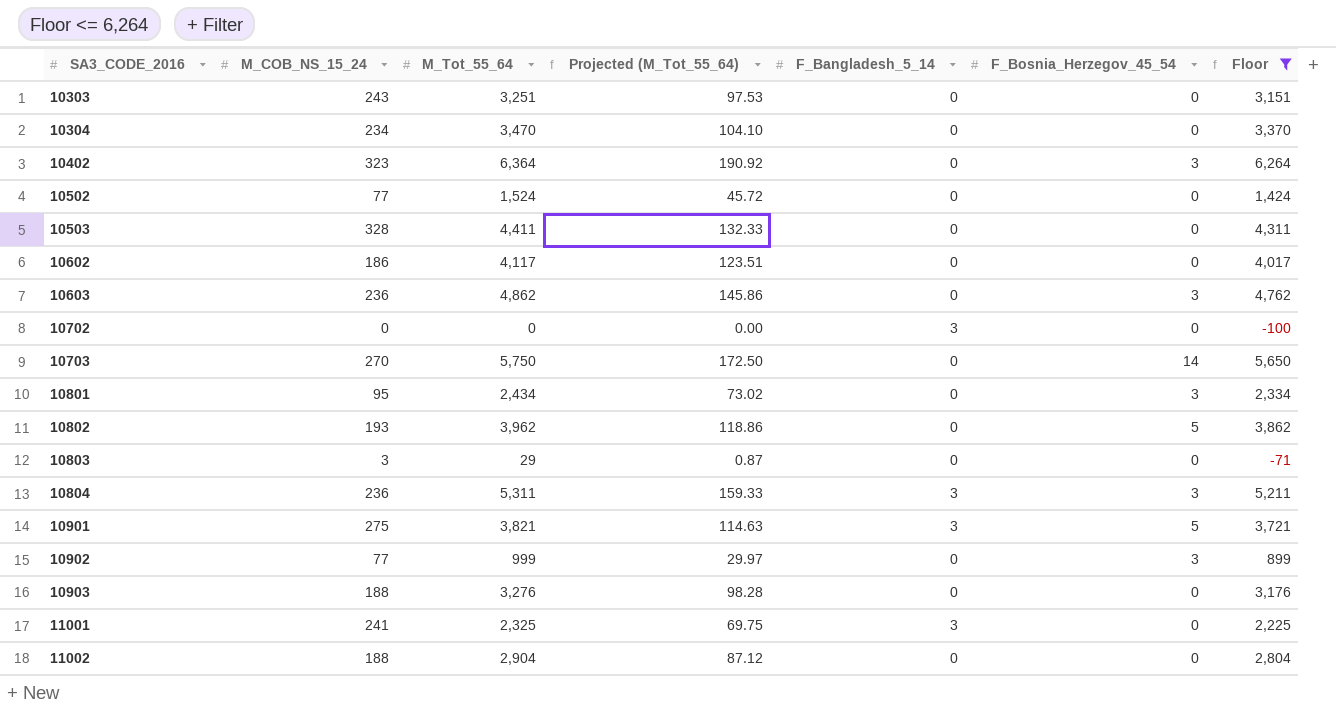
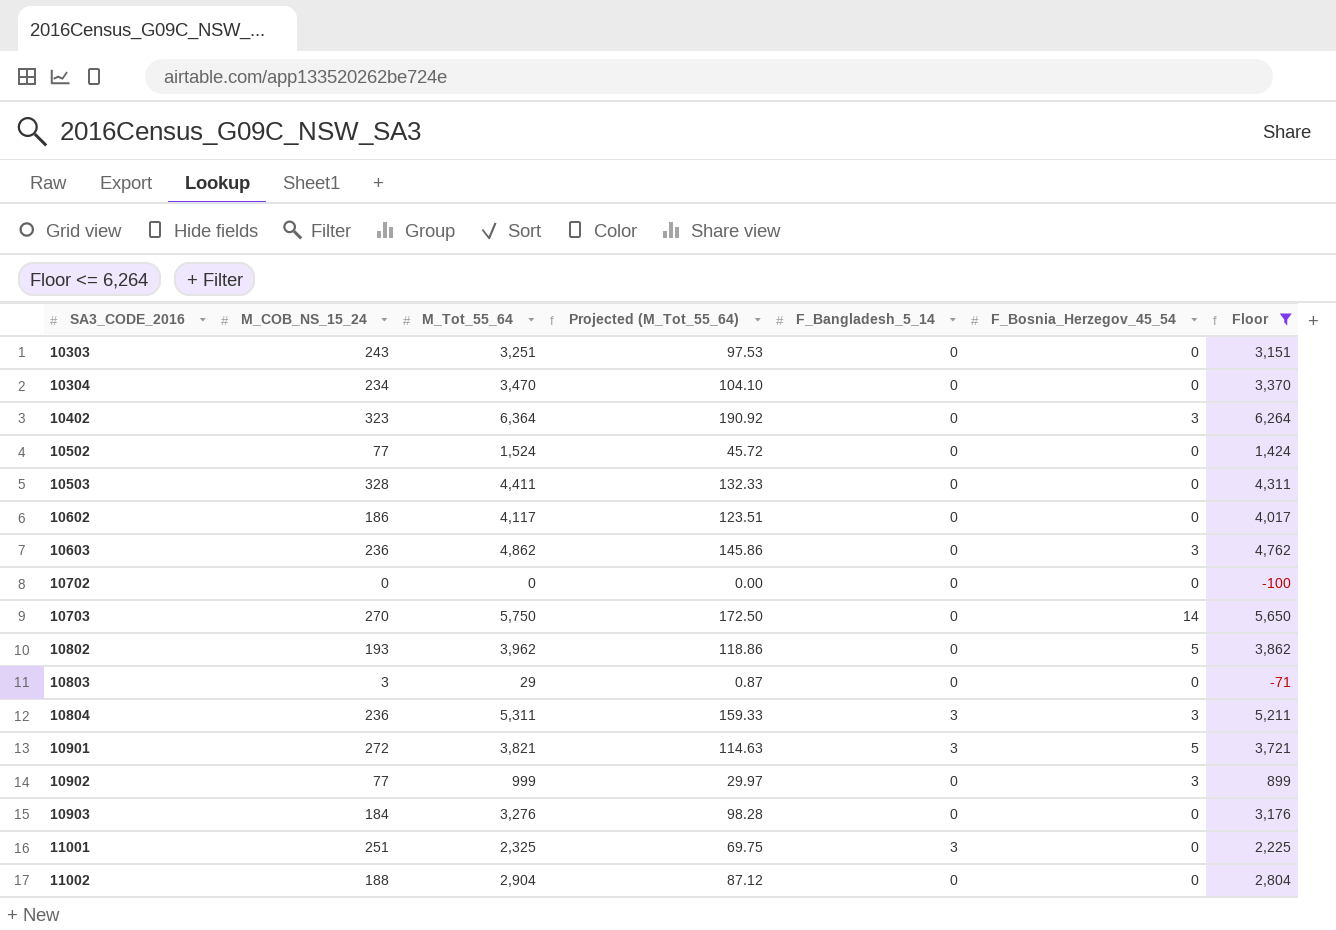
row 10801: 95 | 2,434 | 73.02 | 0 | 3 | 2,334 -> none
10702 | F_Bangladesh_5_14: 3 -> 0
10901 | M_COB_NS_15_24: 275 -> 272
10903 | M_COB_NS_15_24: 188 -> 184
11001 | M_COB_NS_15_24: 241 -> 251

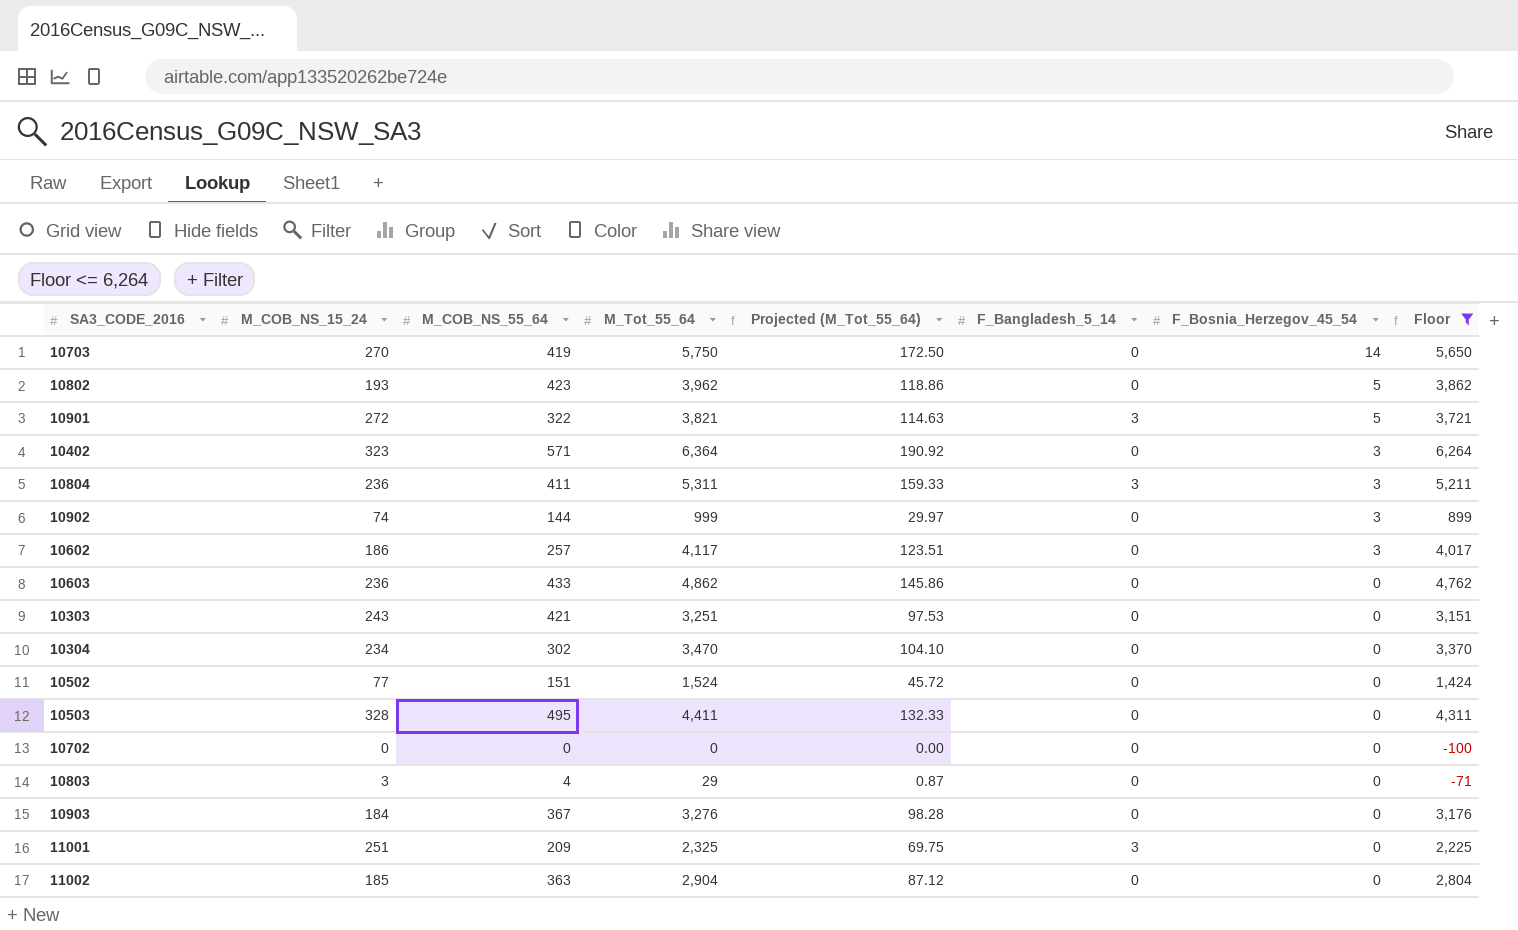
row order: SA3_CODE_2016 ascending -> F_Bosnia_Herzegov_45_54 descending
column M_COB_NS_55_64 | position: none -> 3
10902 | M_COB_NS_15_24: 77 -> 74
10602 | F_Bosnia_Herzegov_45_54: 0 -> 3
10603 | F_Bosnia_Herzegov_45_54: 3 -> 0
11002 | M_COB_NS_15_24: 188 -> 185

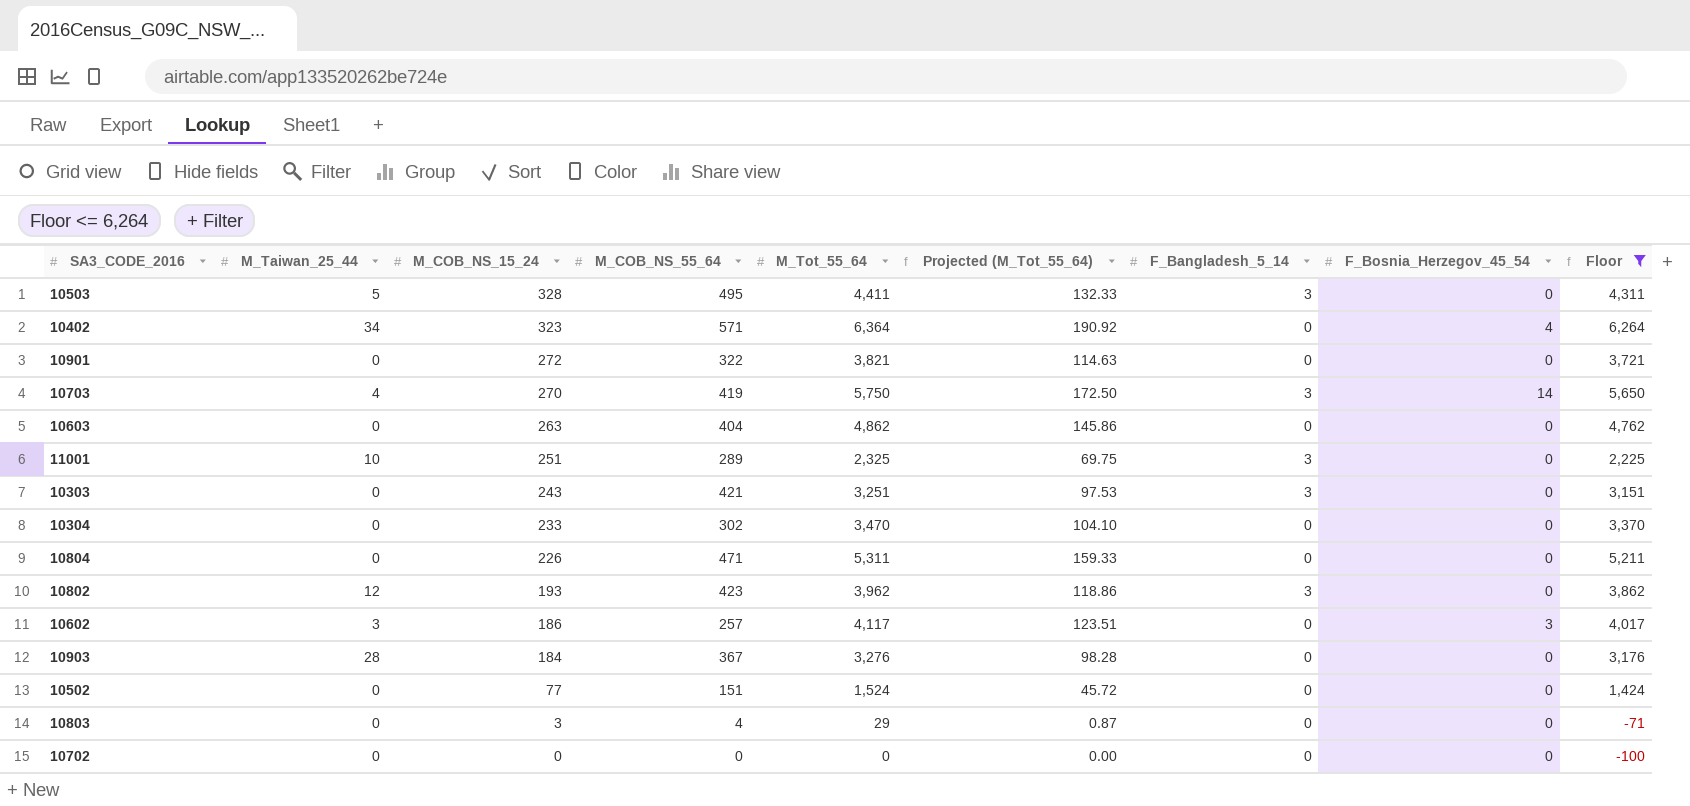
row order: F_Bosnia_Herzegov_45_54 descending -> M_COB_NS_15_24 descending
column M_Taiwan_25_44 | position: none -> 2
row 10902: 74 | 144 | 999 | 29.97 | 0 | 3 | 899 -> none
row 11002: 185 | 363 | 2,904 | 87.12 | 0 | 0 | 2,804 -> none
10503 | F_Bangladesh_5_14: 0 -> 3
10402 | F_Bosnia_Herzegov_45_54: 3 -> 4
10901 | F_Bangladesh_5_14: 3 -> 0
10901 | F_Bosnia_Herzegov_45_54: 5 -> 0
10703 | F_Bangladesh_5_14: 0 -> 3
10603 | M_COB_NS_15_24: 236 -> 263
10603 | M_COB_NS_55_64: 433 -> 404
11001 | M_COB_NS_55_64: 209 -> 289
10303 | F_Bangladesh_5_14: 0 -> 3
10304 | M_COB_NS_15_24: 234 -> 233
10804 | M_COB_NS_15_24: 236 -> 226
10804 | M_COB_NS_55_64: 411 -> 471
10804 | F_Bangladesh_5_14: 3 -> 0
10804 | F_Bosnia_Herzegov_45_54: 3 -> 0
10802 | F_Bangladesh_5_14: 0 -> 3
10802 | F_Bosnia_Herzegov_45_54: 5 -> 0

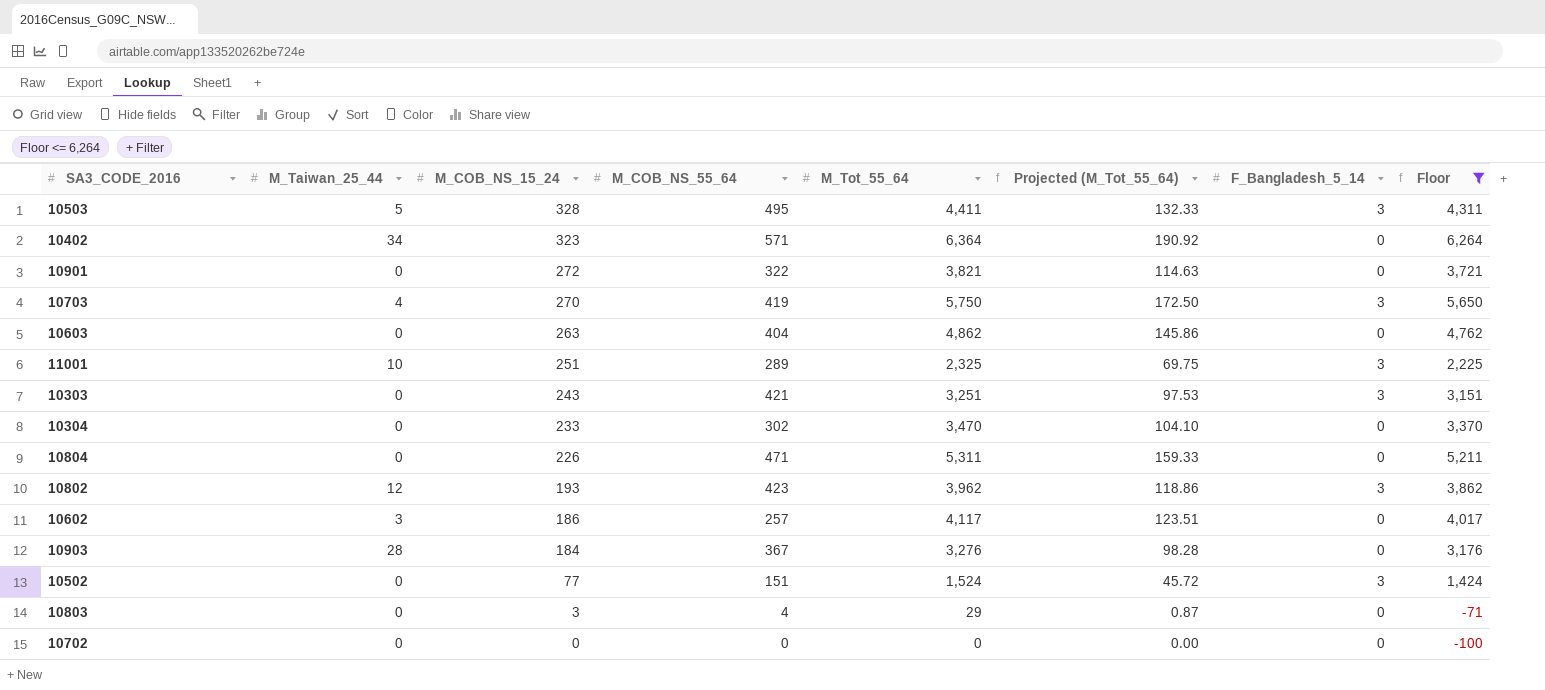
column F_Bosnia_Herzegov_45_54 | position: 8 -> none
10502 | F_Bangladesh_5_14: 0 -> 3

